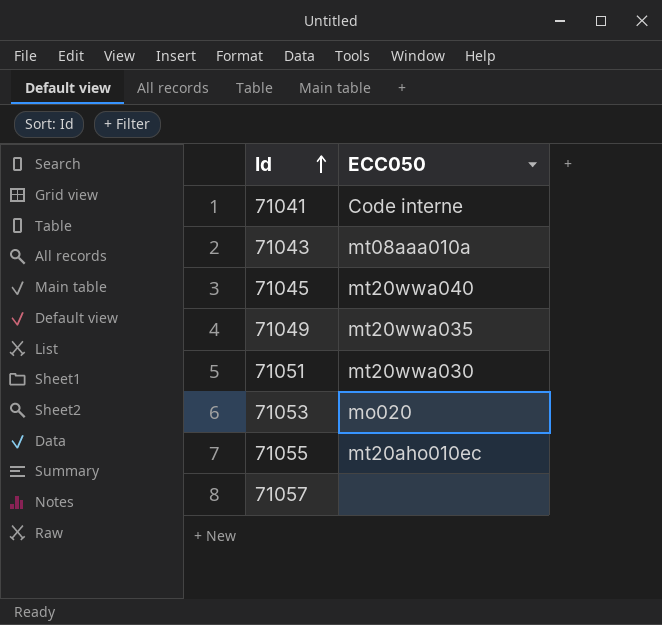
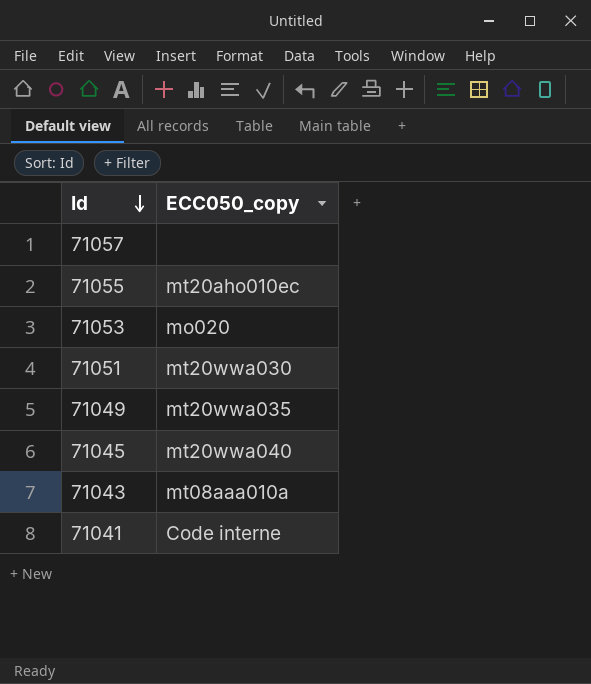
row order: Id ascending -> Id descending
column name: ECC050 -> ECC050_copy

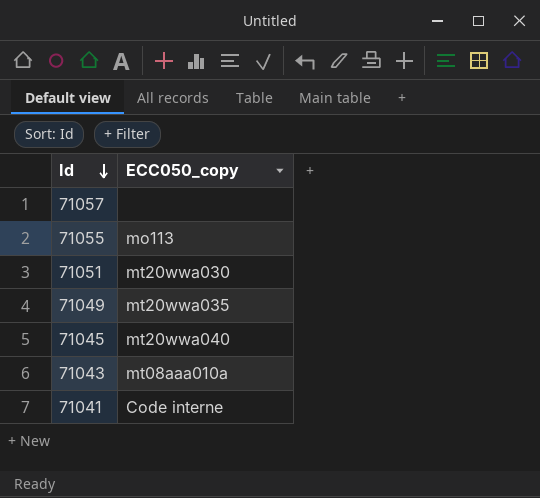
row 71053: mo020 -> none
71055 | ECC050_copy: mt20aho010ec -> mo113

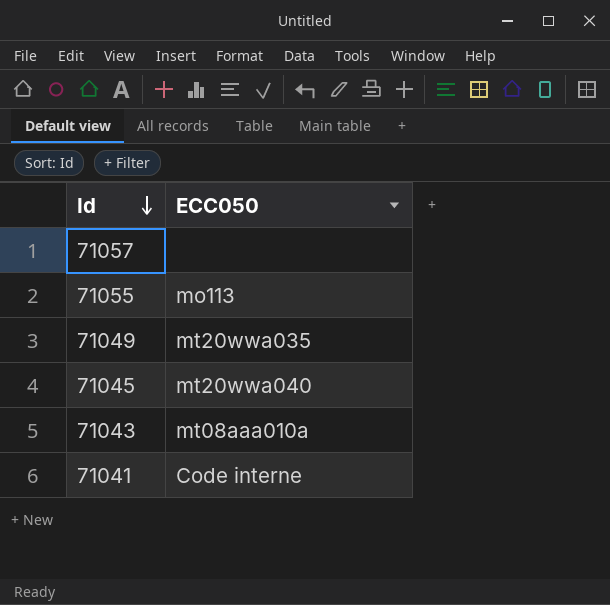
column name: ECC050_copy -> ECC050
row 71051: mt20wwa030 -> none

